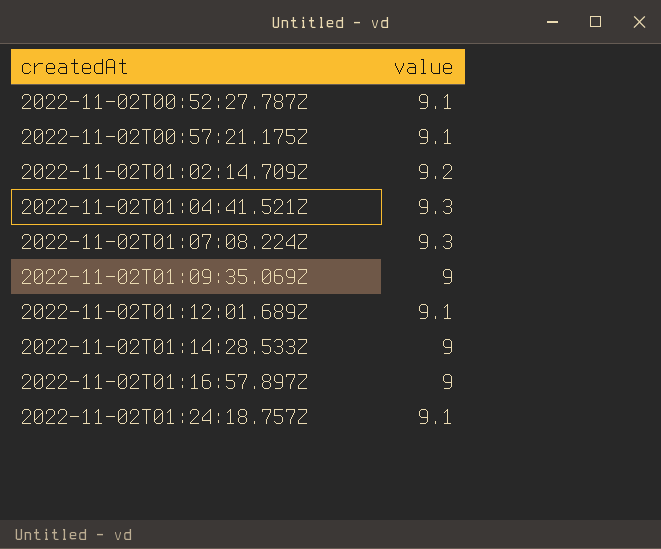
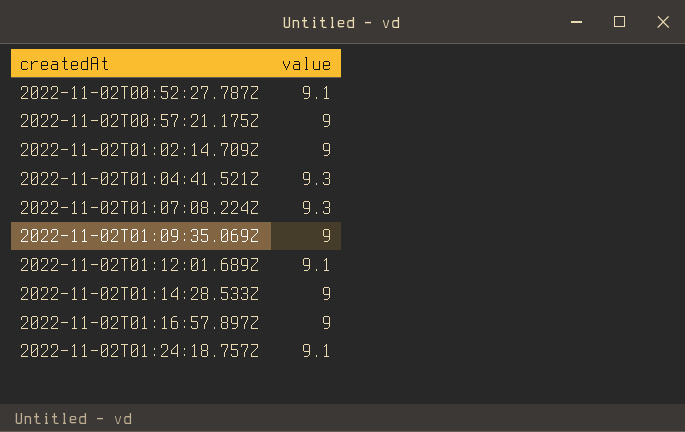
2022-11-02T00:57:21.175Z | value: 9.1 -> 9
2022-11-02T01:02:14.709Z | value: 9.2 -> 9

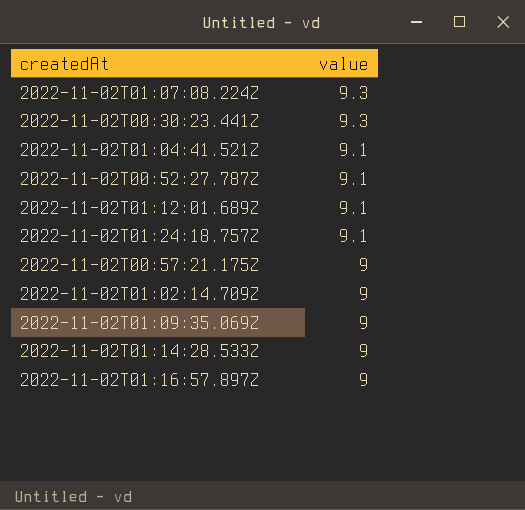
row order: createdAt ascending -> value descending
row 2022-11-02T00:30:23.441Z: none -> 9.3
2022-11-02T01:04:41.521Z | value: 9.3 -> 9.1

